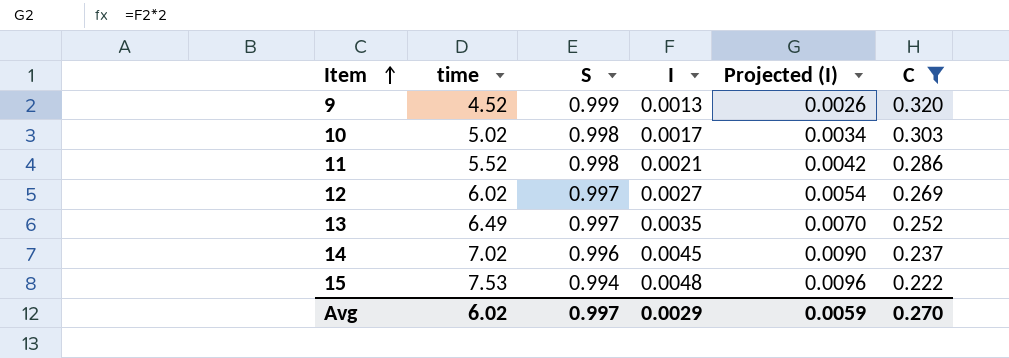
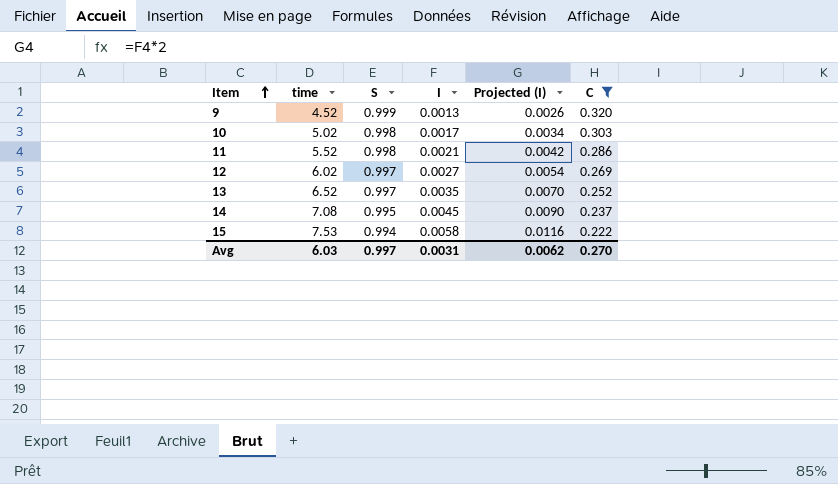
13 | time: 6.49 -> 6.52
14 | time: 7.02 -> 7.08
14 | S: 0.996 -> 0.995
15 | I: 0.0048 -> 0.0058
15 | Projected (I): 0.0096 -> 0.0116
Avg | time: 6.02 -> 6.03
Avg | I: 0.0029 -> 0.0031
Avg | Projected (I): 0.0059 -> 0.0062

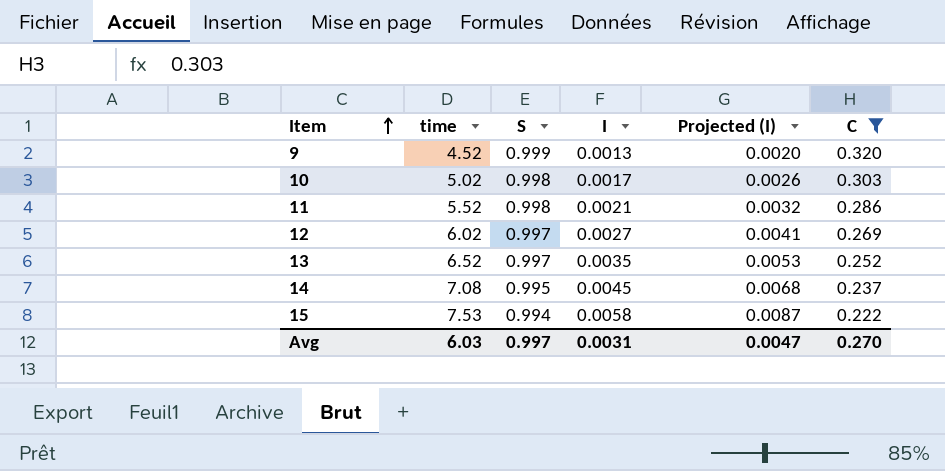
column Projected (I) | formula: [I] * 2 -> [I] * 1.5
Avg | Projected (I): 0.0062 -> 0.0047

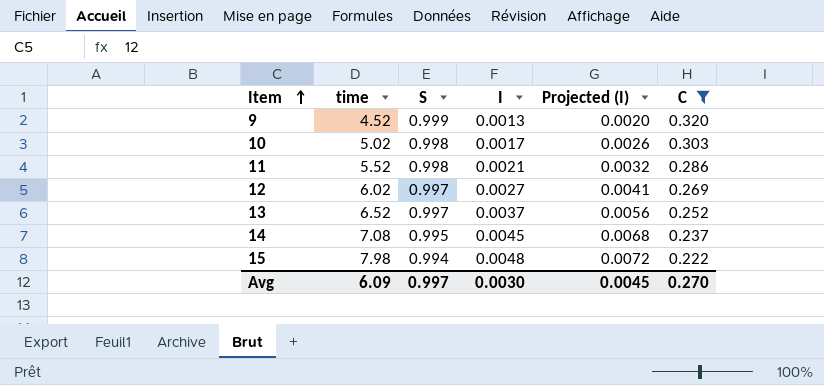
13 | I: 0.0035 -> 0.0037
13 | Projected (I): 0.0053 -> 0.0056
15 | time: 7.53 -> 7.98
15 | I: 0.0058 -> 0.0048
15 | Projected (I): 0.0087 -> 0.0072
Avg | time: 6.03 -> 6.09
Avg | I: 0.0031 -> 0.0030
Avg | Projected (I): 0.0047 -> 0.0045

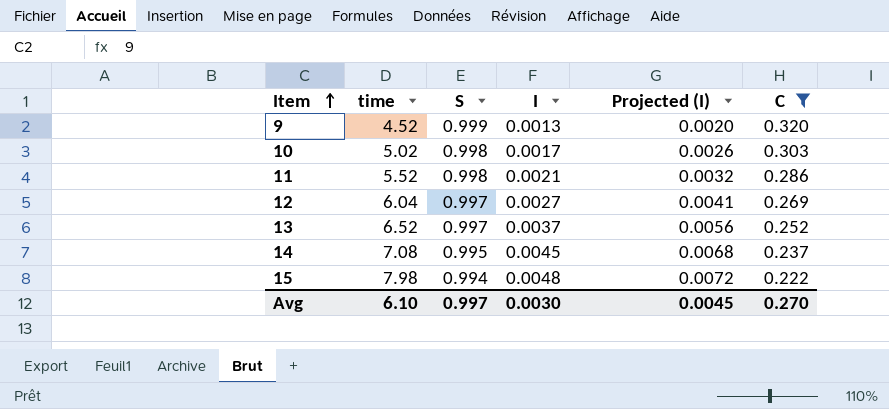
12 | time: 6.02 -> 6.04
Avg | time: 6.09 -> 6.10

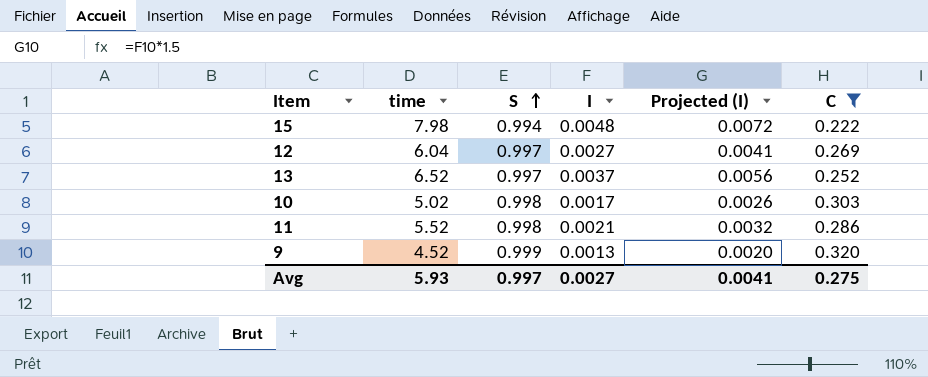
row order: Item ascending -> S ascending
row 14: 7.08 | 0.995 | 0.0045 | 0.0068 | 0.237 -> none
Avg | time: 6.10 -> 5.93
Avg | I: 0.0030 -> 0.0027
Avg | Projected (I): 0.0045 -> 0.0041
Avg | C: 0.270 -> 0.275

